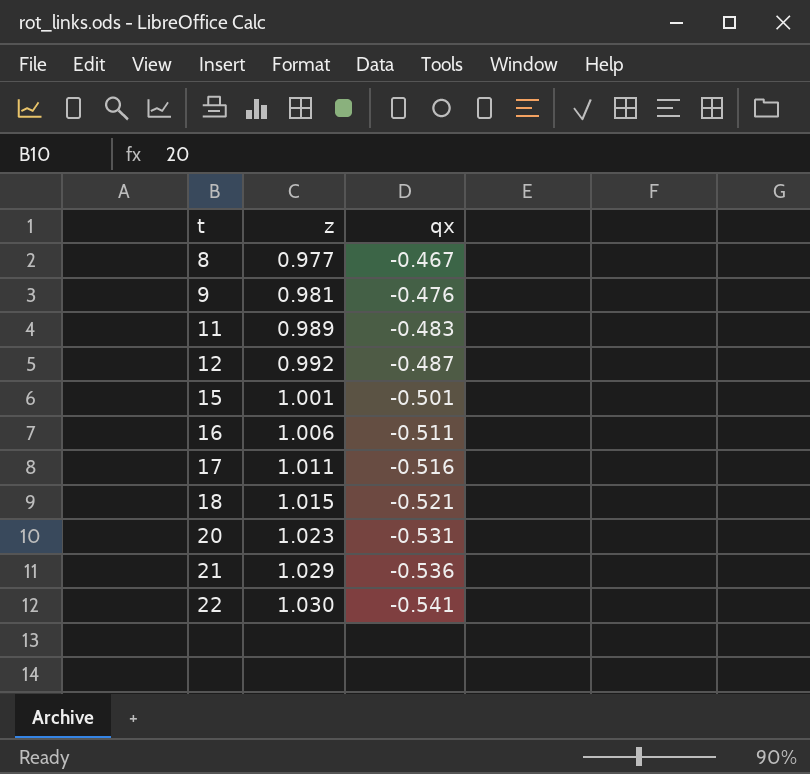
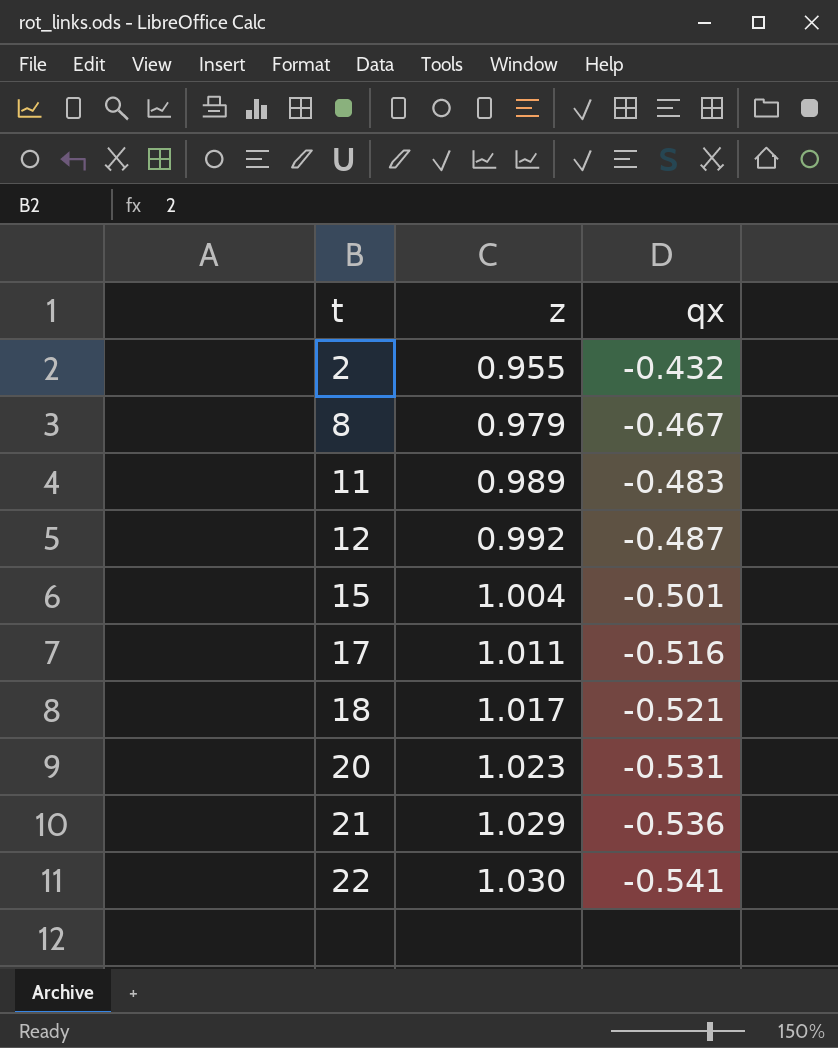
row 9: 0.981 | -0.476 -> none
row 16: 1.006 | -0.511 -> none
row 2: none -> 0.955 | -0.432
8 | z: 0.977 -> 0.979
15 | z: 1.001 -> 1.004
18 | z: 1.015 -> 1.017

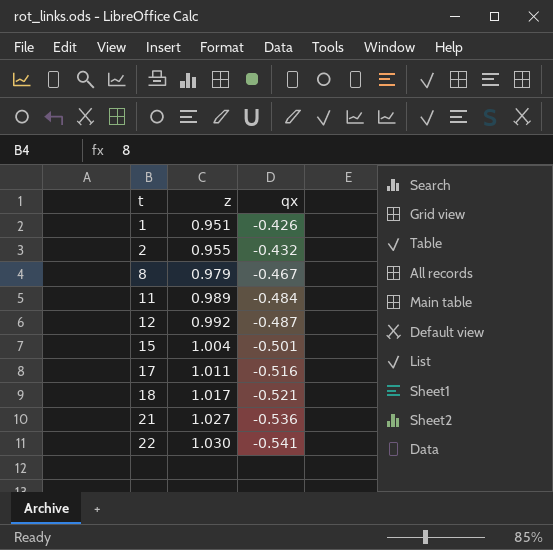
row 20: 1.023 | -0.531 -> none
row 1: none -> 0.951 | -0.426
11 | qx: -0.483 -> -0.484
21 | z: 1.029 -> 1.027

